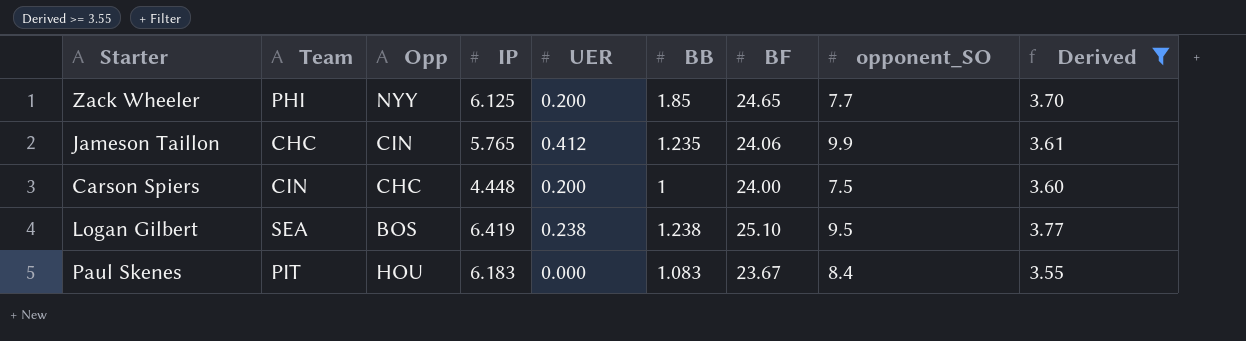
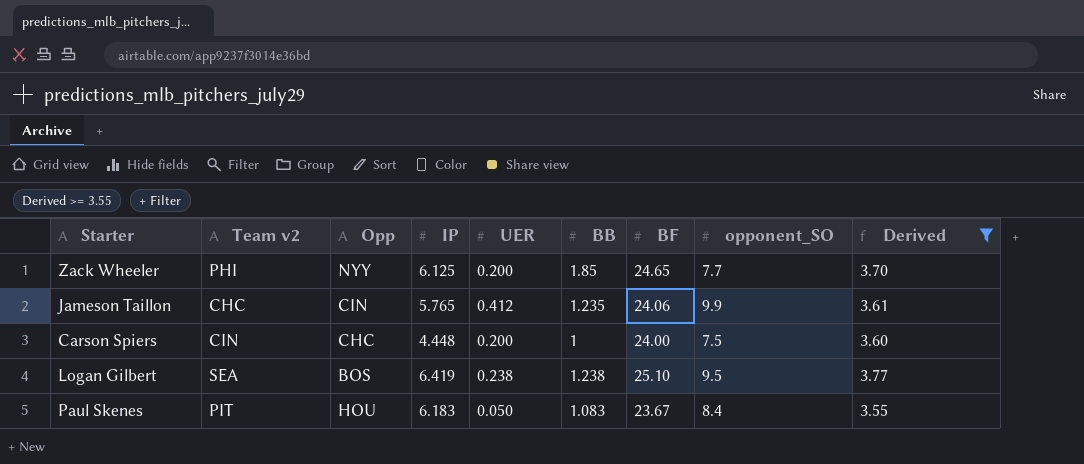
column name: Team -> Team v2
Paul Skenes | UER: 0.000 -> 0.050

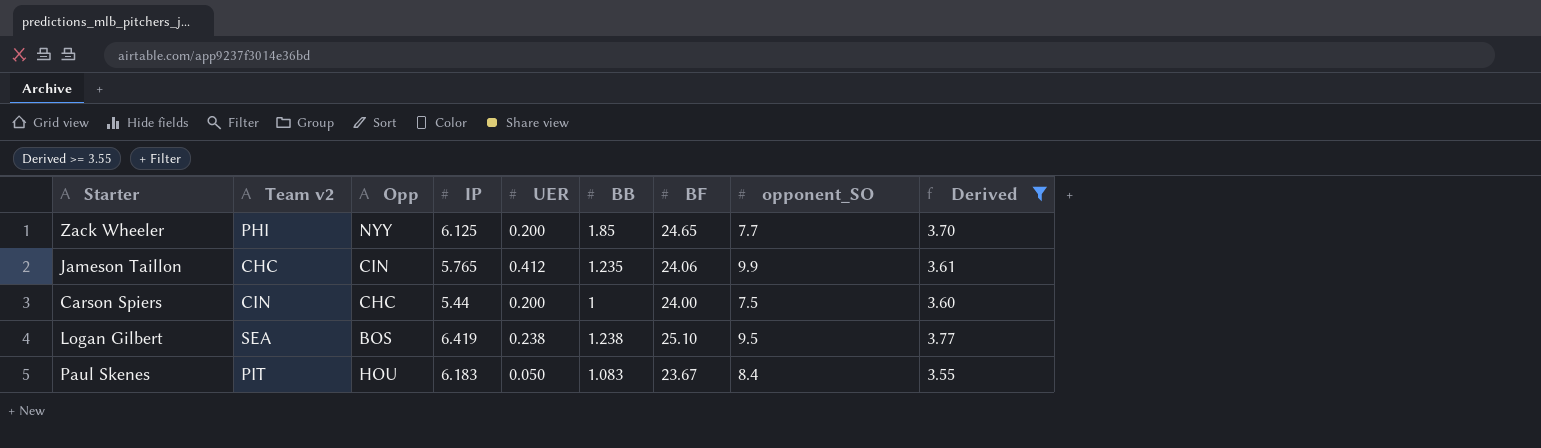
Carson Spiers | IP: 4.448 -> 5.44

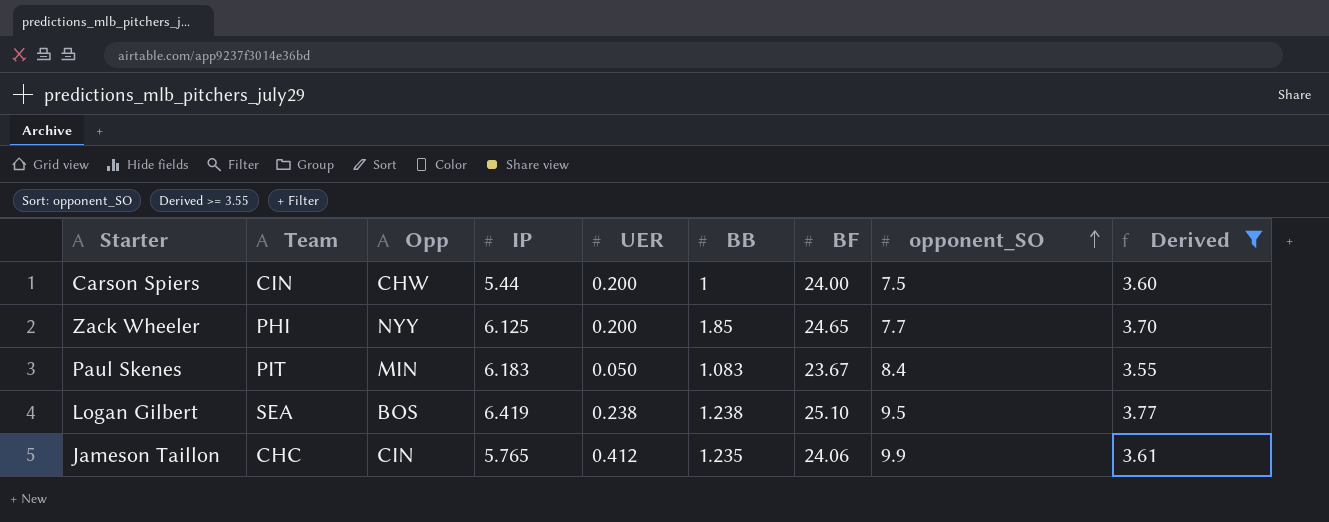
row order: none -> opponent_SO ascending
column name: Team v2 -> Team
Carson Spiers | Opp: CHC -> CHW
Paul Skenes | Opp: HOU -> MIN

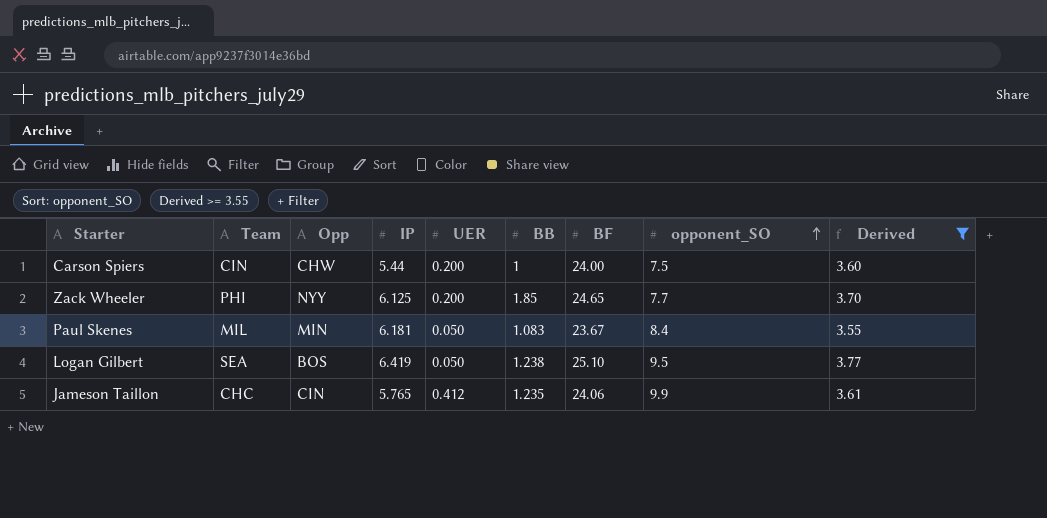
Paul Skenes | Team: PIT -> MIL
Paul Skenes | IP: 6.183 -> 6.181
Logan Gilbert | UER: 0.238 -> 0.050

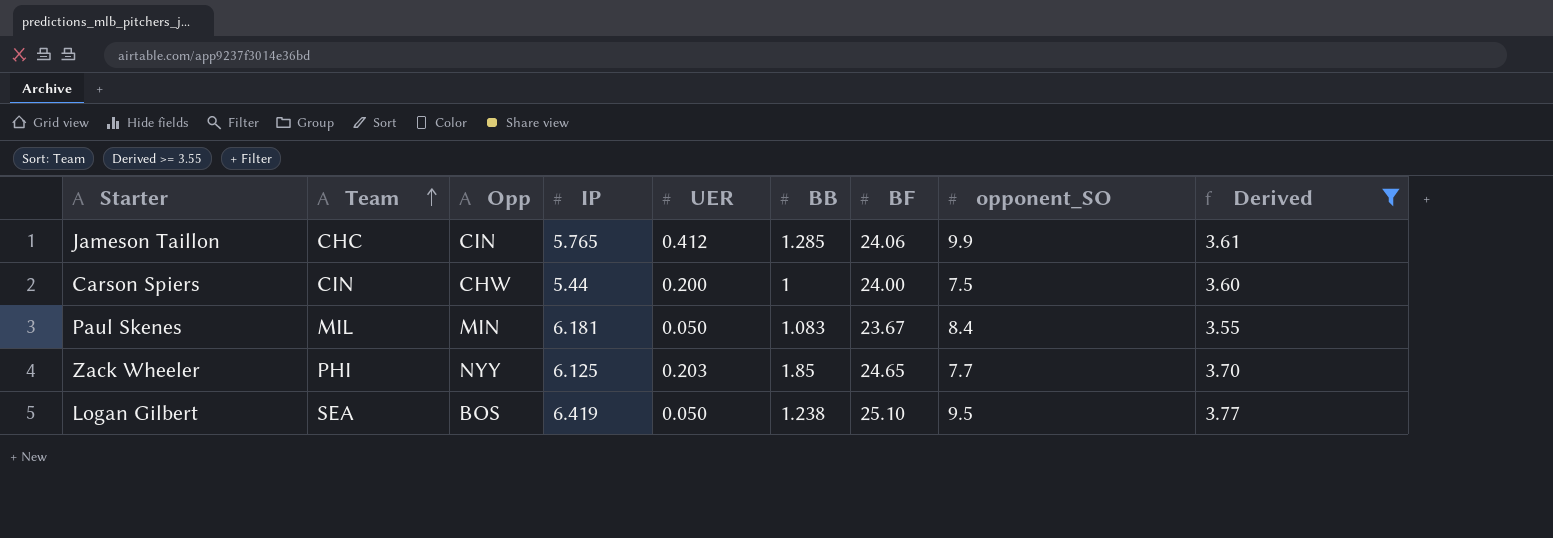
row order: opponent_SO ascending -> Team ascending
Jameson Taillon | BB: 1.235 -> 1.285
Zack Wheeler | UER: 0.200 -> 0.203

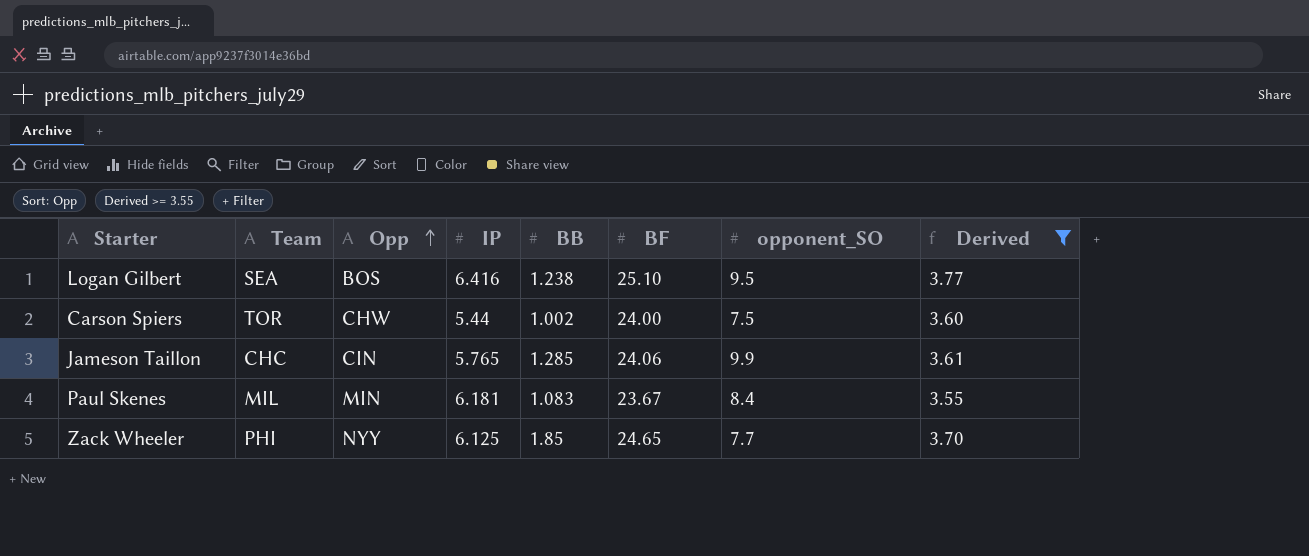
row order: Team ascending -> Opp ascending
column UER | position: 5 -> none
Logan Gilbert | IP: 6.419 -> 6.416
Carson Spiers | Team: CIN -> TOR
Carson Spiers | BB: 1 -> 1.002

